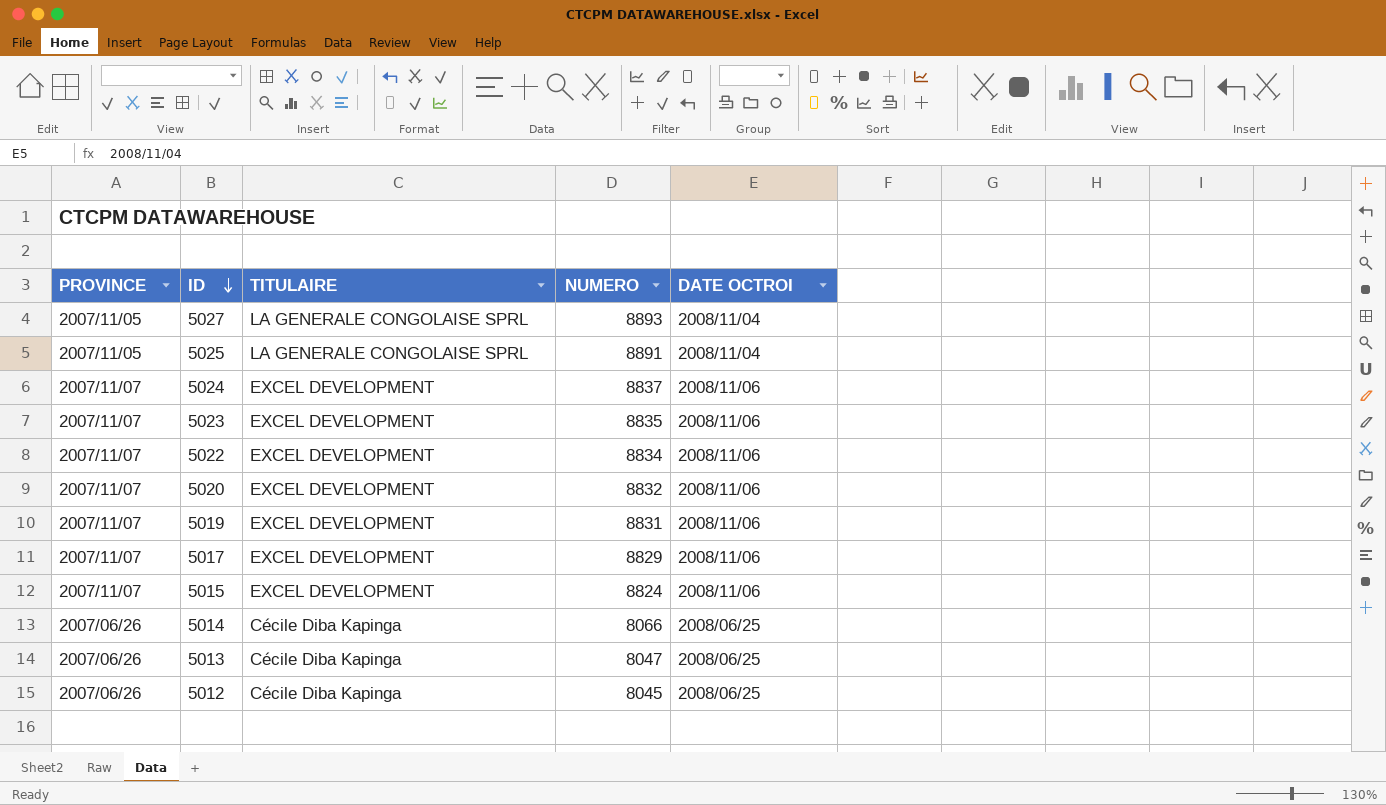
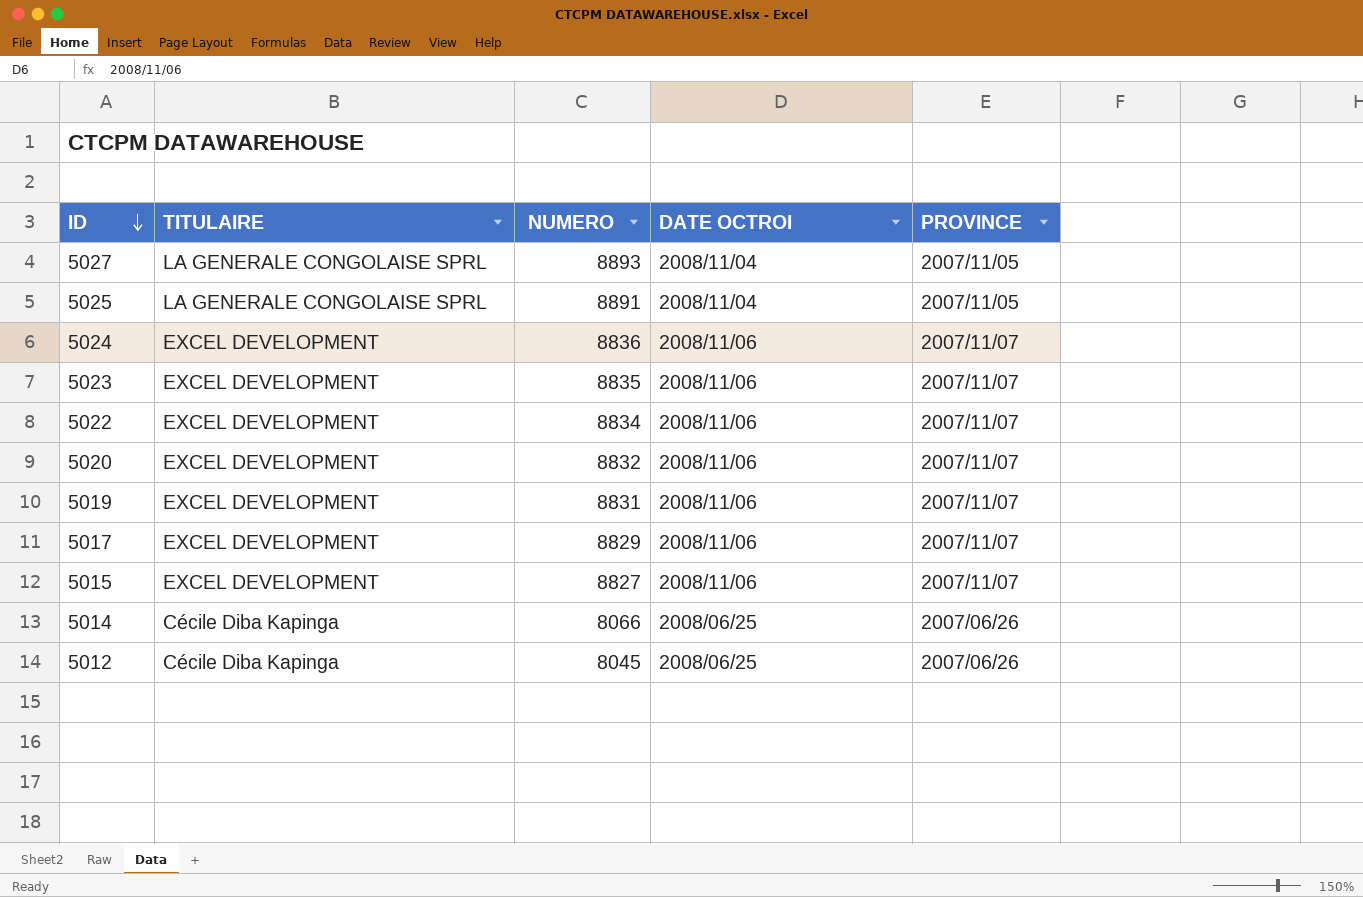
column PROVINCE | position: 1 -> 5
row 5013: 2007/06/26 | Cécile Diba Kapinga | 8047 | 2008/06/25 -> none
5024 | NUMERO: 8837 -> 8836
5015 | NUMERO: 8824 -> 8827

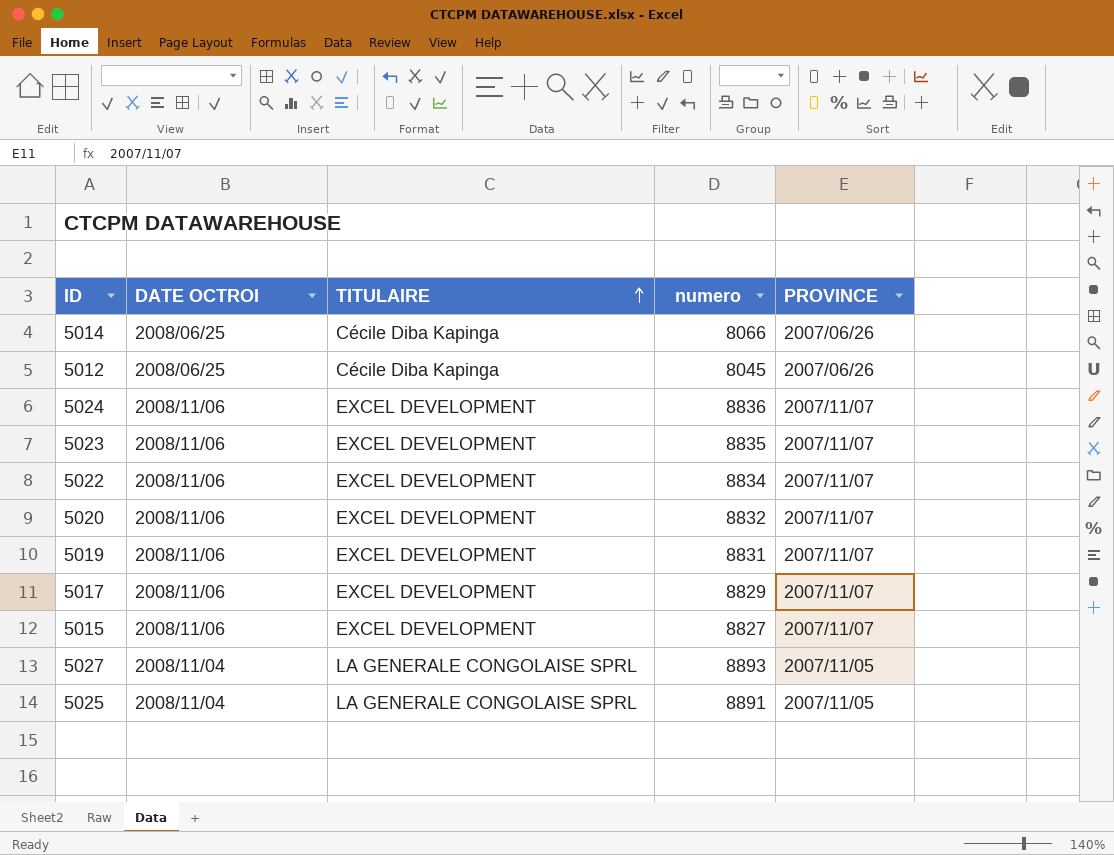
row order: ID descending -> TITULAIRE ascending
column DATE OCTROI | position: 4 -> 2
column name: NUMERO -> numero

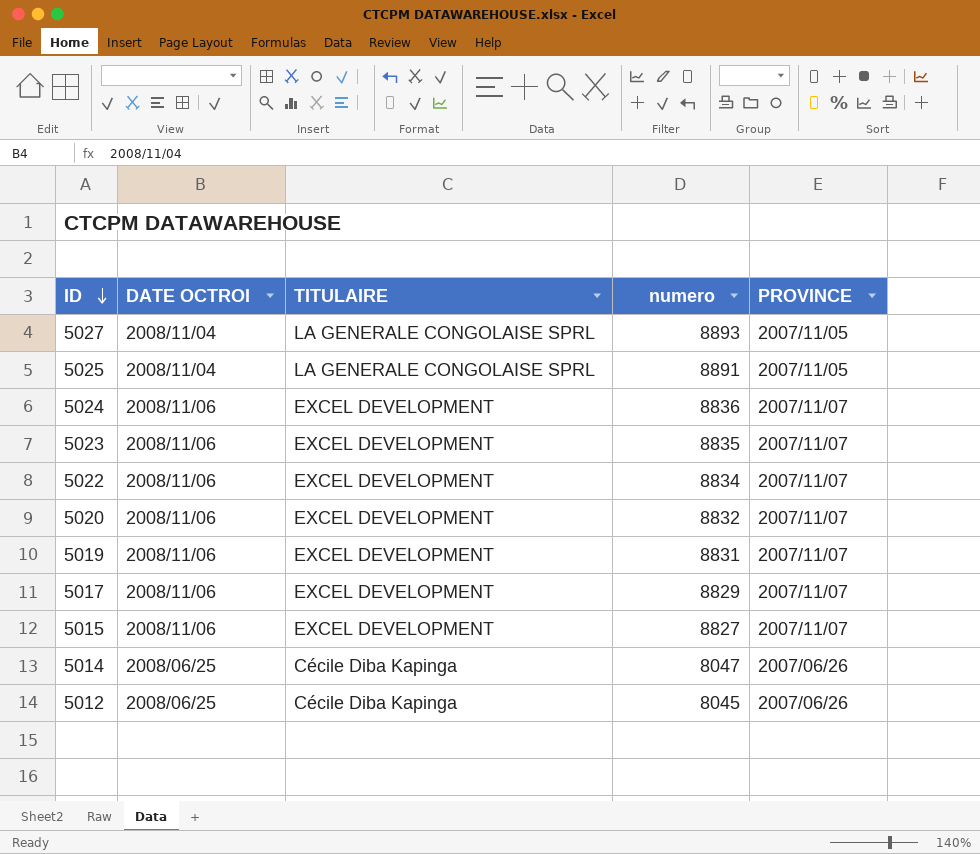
row order: TITULAIRE ascending -> ID descending
5014 | numero: 8066 -> 8047

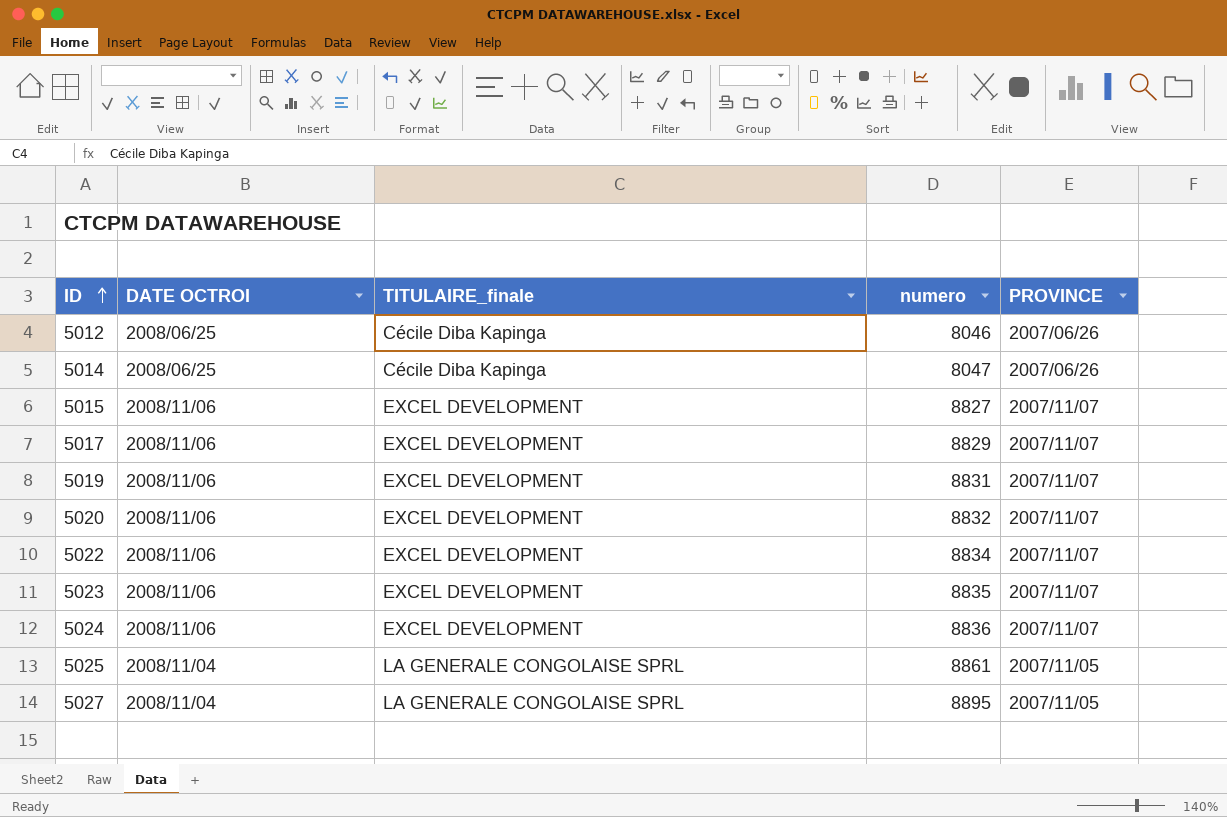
row order: ID descending -> ID ascending
column name: TITULAIRE -> TITULAIRE_finale
5012 | numero: 8045 -> 8046
5025 | numero: 8891 -> 8861
5027 | numero: 8893 -> 8895

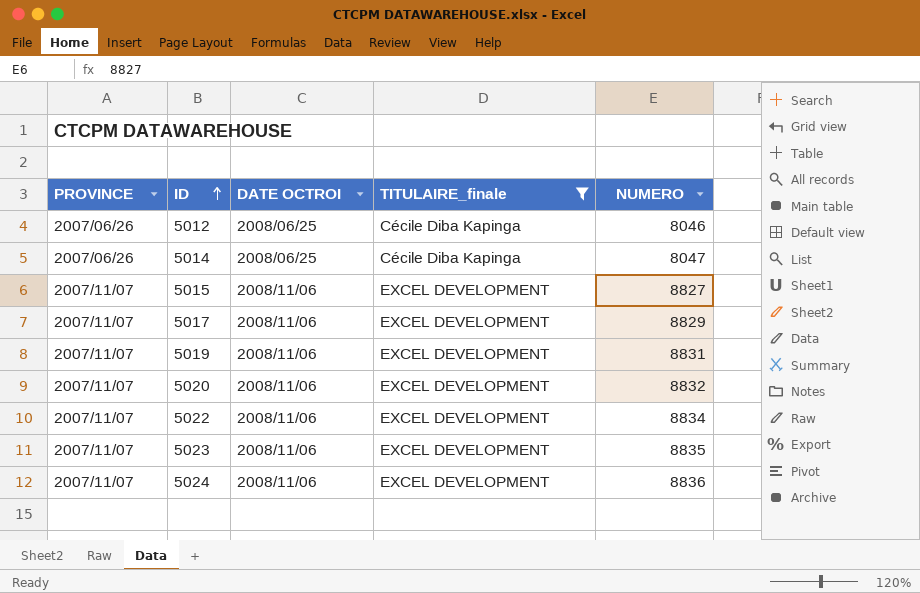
filter: none -> TITULAIRE_finale != LA GENERALE CONGOLAISE SPRL
column PROVINCE | position: 5 -> 1
column name: numero -> NUMERO

